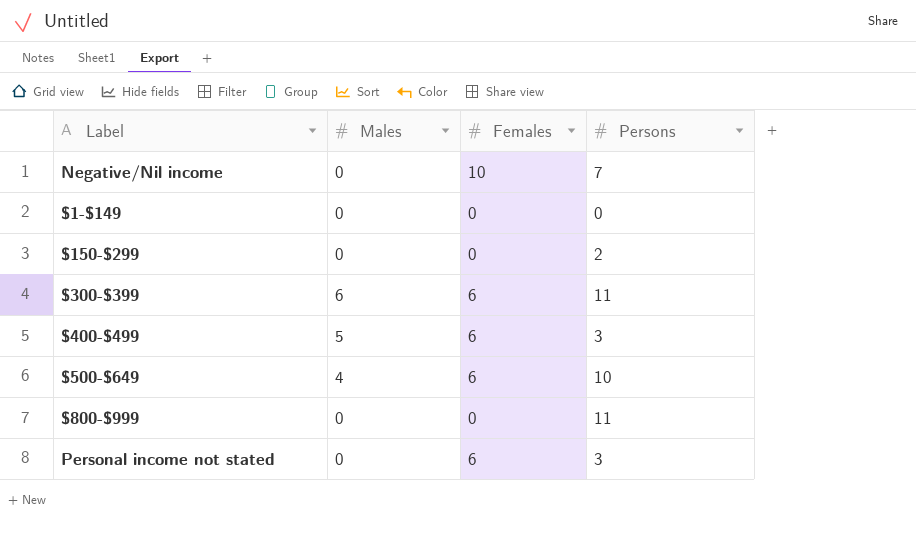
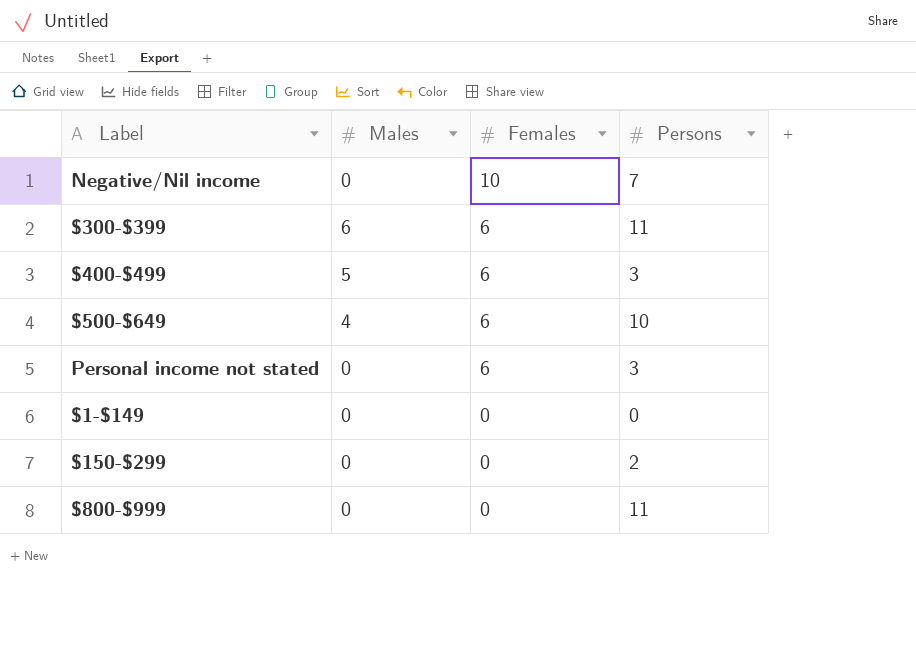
row order: none -> Females descending

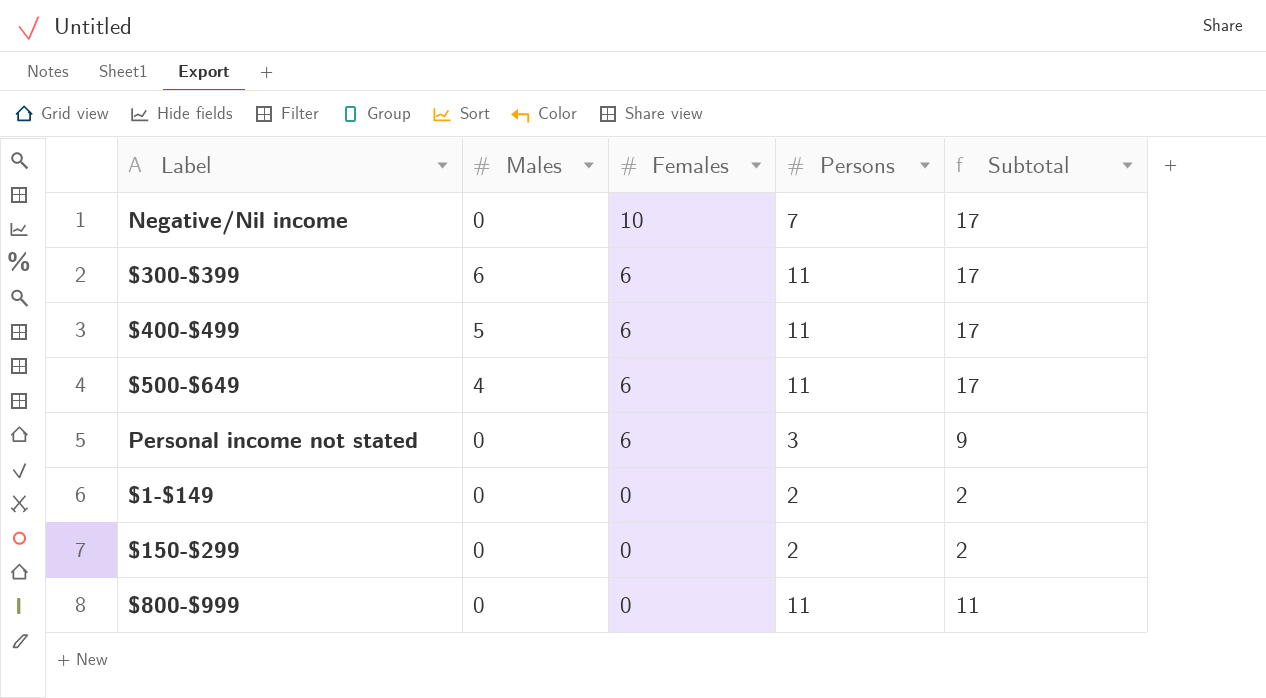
column Subtotal | formula: none -> [Females] + [Persons]
$400-$499 | Persons: 3 -> 11
$500-$649 | Persons: 10 -> 11
$1-$149 | Persons: 0 -> 2

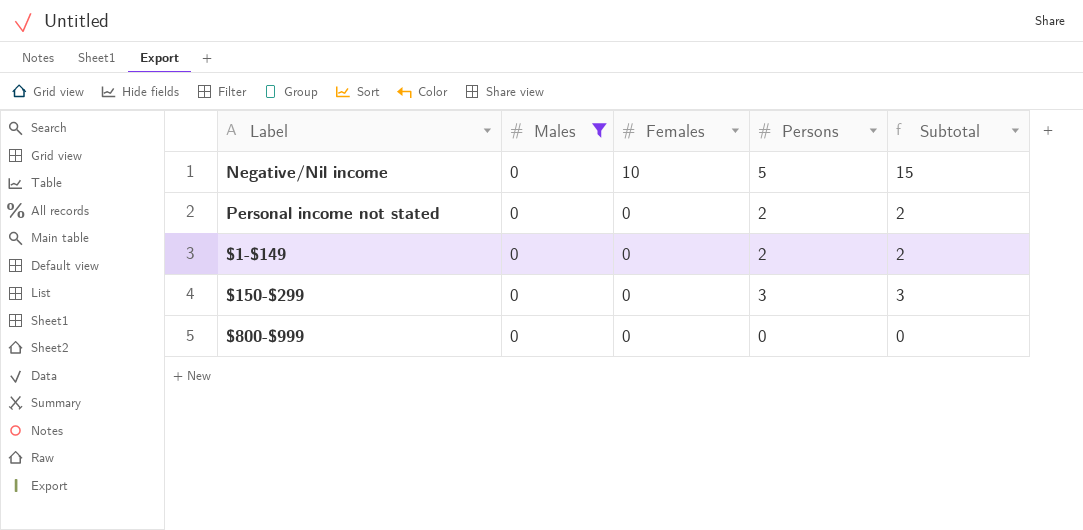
filter: none -> Males = 0
Negative/Nil income | Persons: 7 -> 5
Negative/Nil income | Subtotal: 17 -> 15
Personal income not stated | Females: 6 -> 0
Personal income not stated | Persons: 3 -> 2
Personal income not stated | Subtotal: 9 -> 2
$150-$299 | Persons: 2 -> 3
$150-$299 | Subtotal: 2 -> 3
$800-$999 | Persons: 11 -> 0
$800-$999 | Subtotal: 11 -> 0

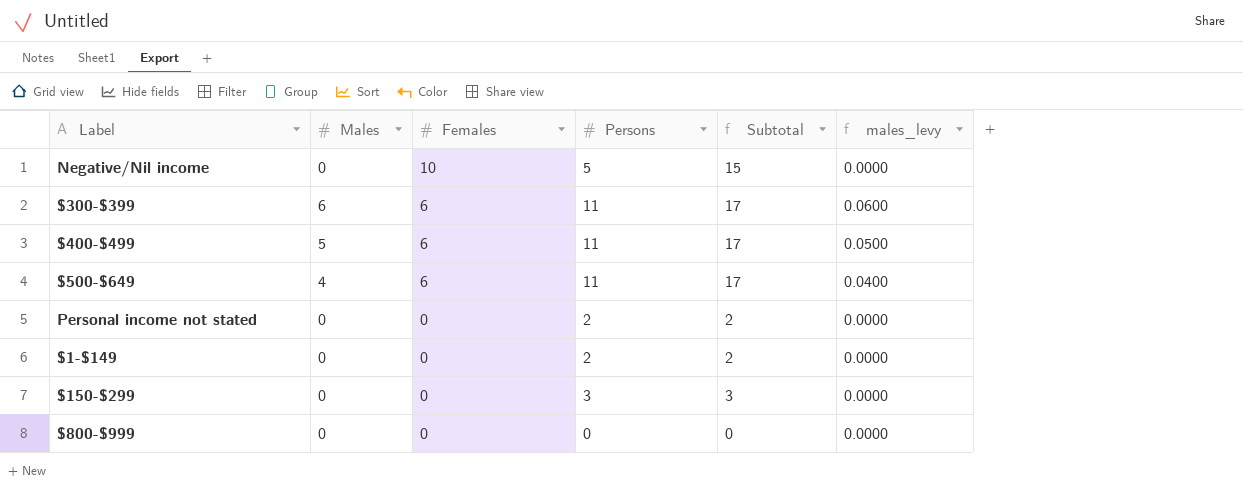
filter: Males = 0 -> none
column males_levy | formula: none -> [Males] * 0.01

